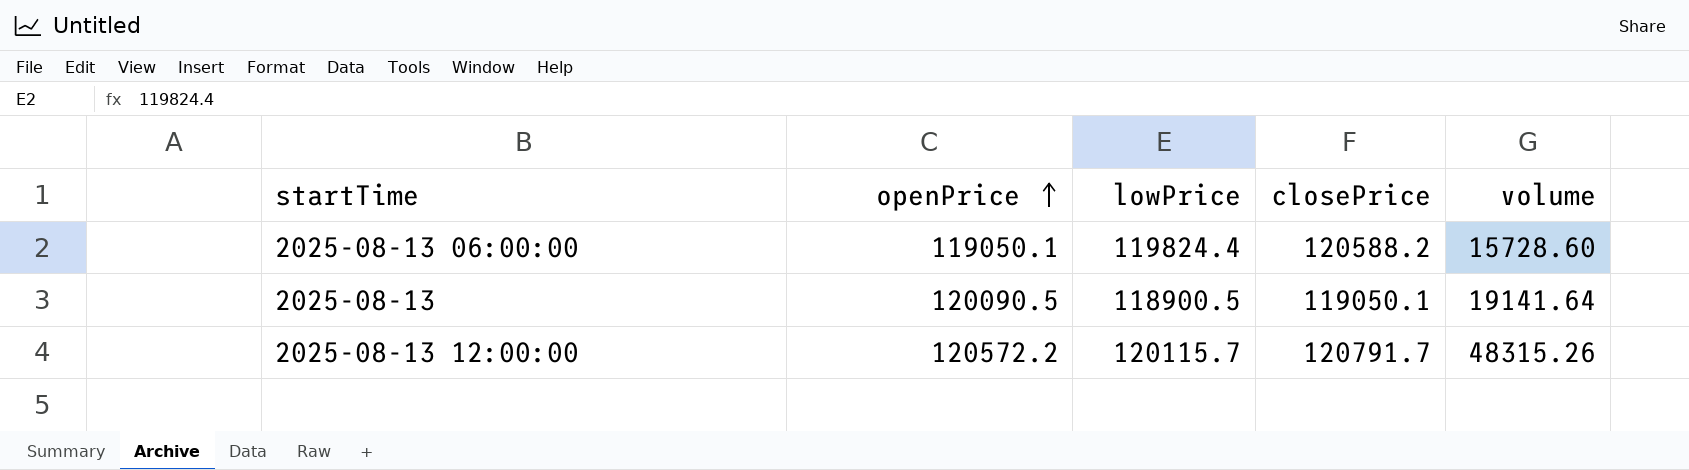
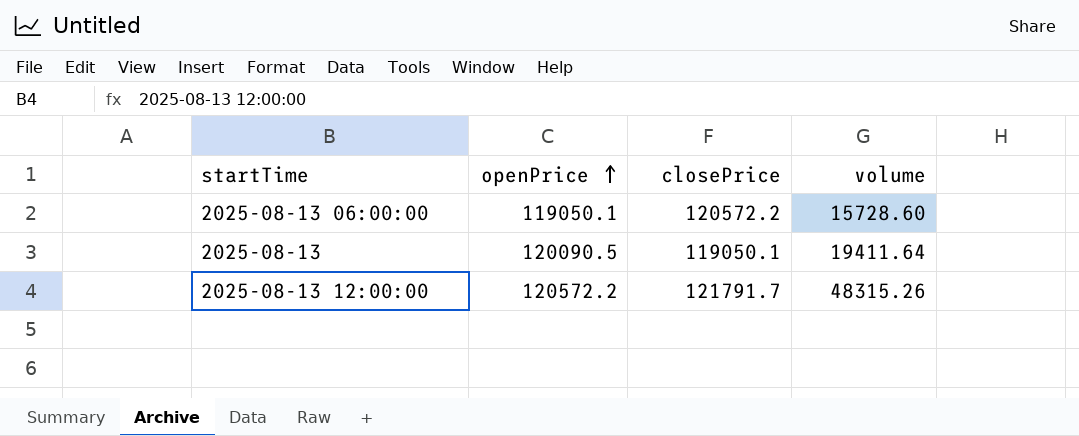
column lowPrice | position: 3 -> none
2025-08-13 06:00:00 | closePrice: 120588.2 -> 120572.2
2025-08-13 | volume: 19141.64 -> 19411.64
2025-08-13 12:00:00 | closePrice: 120791.7 -> 121791.7

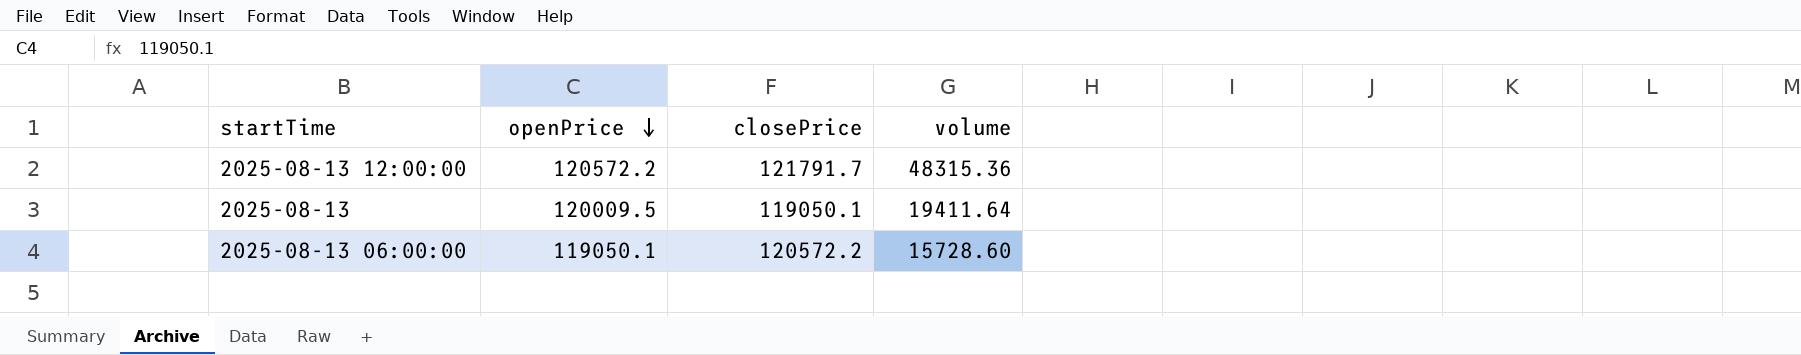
row order: openPrice ascending -> openPrice descending
2025-08-13 12:00:00 | volume: 48315.26 -> 48315.36
2025-08-13 | openPrice: 120090.5 -> 120009.5

